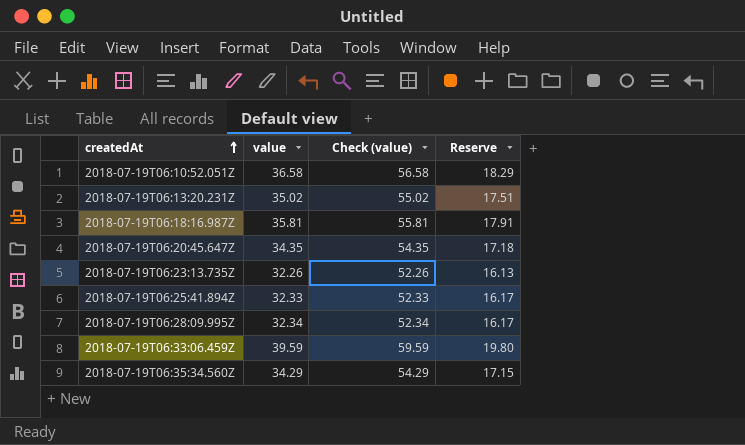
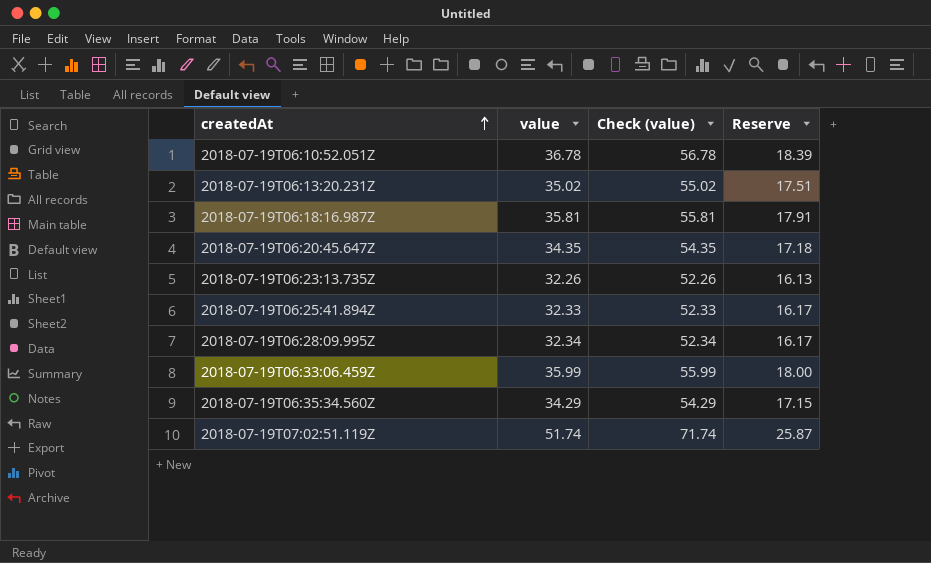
2018-07-19T06:10:52.051Z | value: 36.58 -> 36.78
2018-07-19T06:10:52.051Z | Check (value): 56.58 -> 56.78
2018-07-19T06:10:52.051Z | Reserve: 18.29 -> 18.39
2018-07-19T06:33:06.459Z | value: 39.59 -> 35.99
2018-07-19T06:33:06.459Z | Check (value): 59.59 -> 55.99
2018-07-19T06:33:06.459Z | Reserve: 19.80 -> 18.00
row 2018-07-19T07:02:51.119Z: none -> 51.74 | 71.74 | 25.87

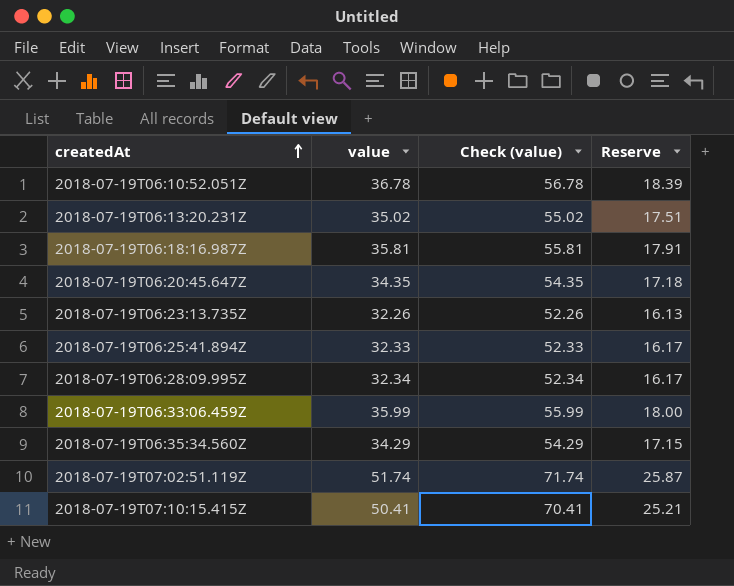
row 2018-07-19T07:10:15.415Z: none -> 50.41 | 70.41 | 25.21

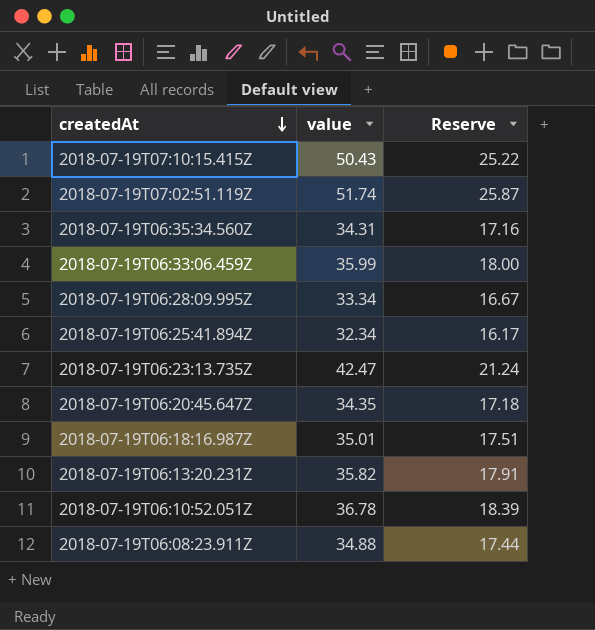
row order: createdAt ascending -> createdAt descending
column Check (value) | formula: [value] + 20 -> none
2018-07-19T07:10:15.415Z | value: 50.41 -> 50.43
2018-07-19T07:10:15.415Z | Reserve: 25.21 -> 25.22
2018-07-19T06:35:34.560Z | value: 34.29 -> 34.31
2018-07-19T06:35:34.560Z | Reserve: 17.15 -> 17.16
2018-07-19T06:28:09.995Z | value: 32.34 -> 33.34
2018-07-19T06:28:09.995Z | Reserve: 16.17 -> 16.67
2018-07-19T06:25:41.894Z | value: 32.33 -> 32.34
2018-07-19T06:23:13.735Z | value: 32.26 -> 42.47
2018-07-19T06:23:13.735Z | Reserve: 16.13 -> 21.24
2018-07-19T06:18:16.987Z | value: 35.81 -> 35.01
2018-07-19T06:18:16.987Z | Reserve: 17.91 -> 17.51
2018-07-19T06:13:20.231Z | value: 35.02 -> 35.82
2018-07-19T06:13:20.231Z | Reserve: 17.51 -> 17.91
row 2018-07-19T06:08:23.911Z: none -> 34.88 | 17.44

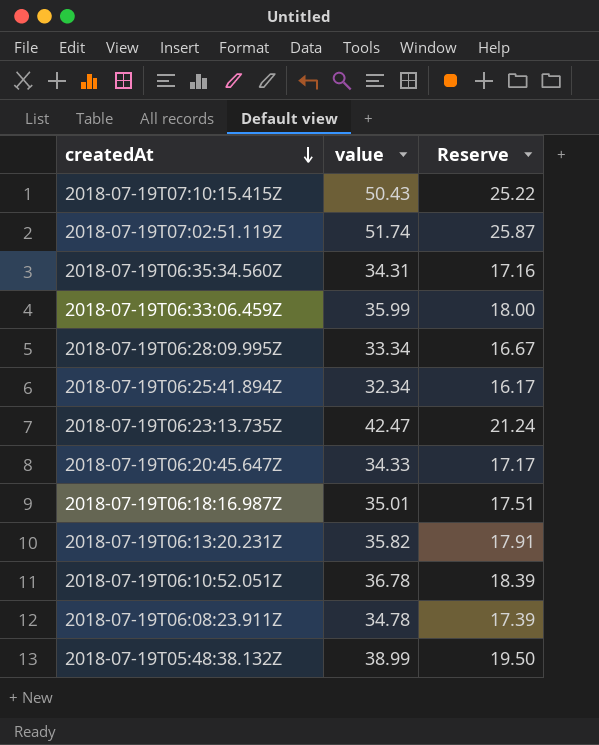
2018-07-19T06:20:45.647Z | value: 34.35 -> 34.33
2018-07-19T06:20:45.647Z | Reserve: 17.18 -> 17.17
2018-07-19T06:08:23.911Z | value: 34.88 -> 34.78
2018-07-19T06:08:23.911Z | Reserve: 17.44 -> 17.39
row 2018-07-19T05:48:38.132Z: none -> 38.99 | 19.50

